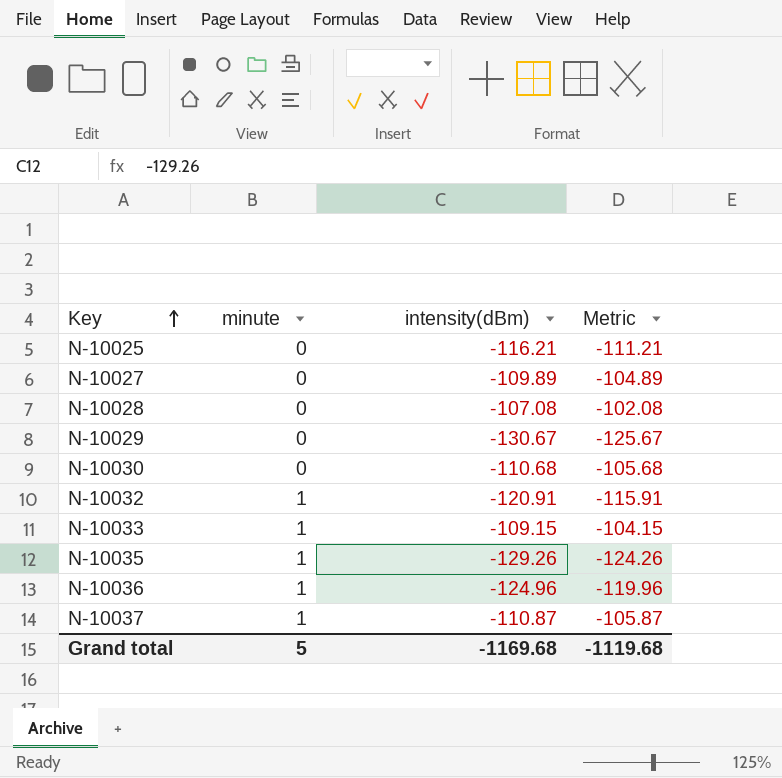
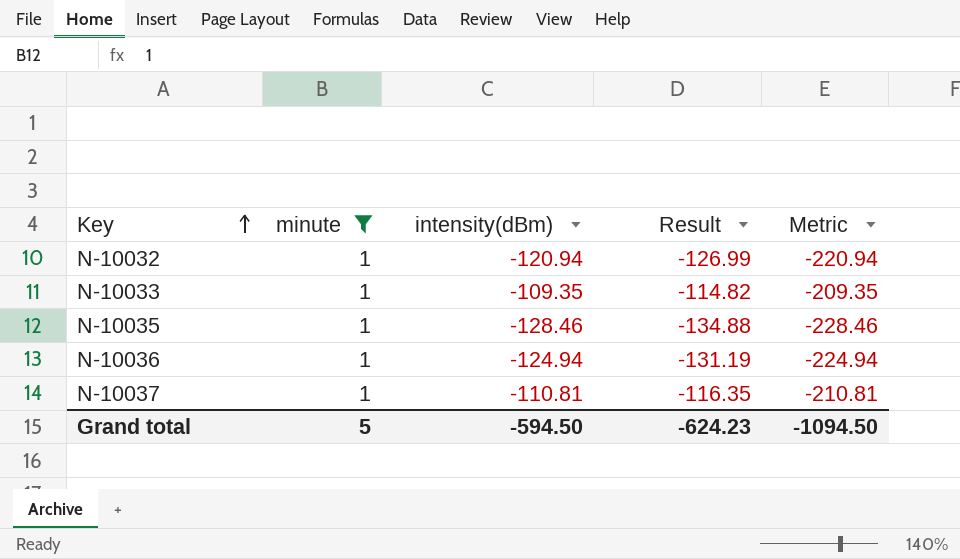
filter: none -> minute = 1
column Result | formula: none -> [intensity(dBm)] * 1.05
column Metric | formula: [intensity(dBm)] + 5 -> [intensity(dBm)] - 100
N-10032 | intensity(dBm): -120.91 -> -120.94
N-10033 | intensity(dBm): -109.15 -> -109.35
N-10035 | intensity(dBm): -129.26 -> -128.46
N-10036 | intensity(dBm): -124.96 -> -124.94
N-10037 | intensity(dBm): -110.87 -> -110.81
Grand total | intensity(dBm): -1169.68 -> -594.50
Grand total | Metric: -1119.68 -> -1094.50

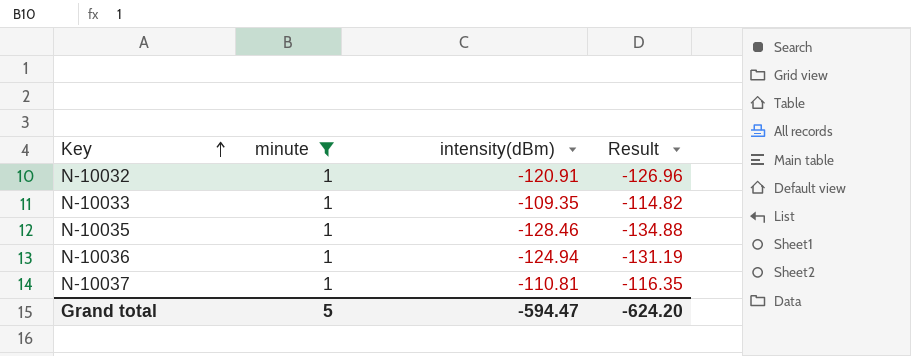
column Metric | formula: [intensity(dBm)] - 100 -> none
N-10032 | intensity(dBm): -120.94 -> -120.91
N-10032 | Result: -126.99 -> -126.96
Grand total | intensity(dBm): -594.50 -> -594.47
Grand total | Result: -624.23 -> -624.20

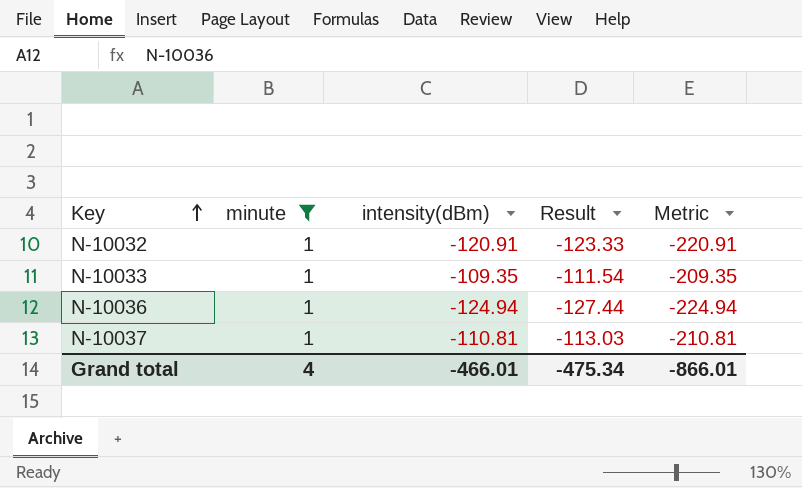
column Result | formula: [intensity(dBm)] * 1.05 -> [intensity(dBm)] * 1.02
column Metric | formula: none -> [intensity(dBm)] - 100
row N-10035: 1 | -128.46 | -134.88 -> none
Grand total | minute: 5 -> 4
Grand total | intensity(dBm): -594.47 -> -466.01
Grand total | Result: -624.20 -> -475.34

